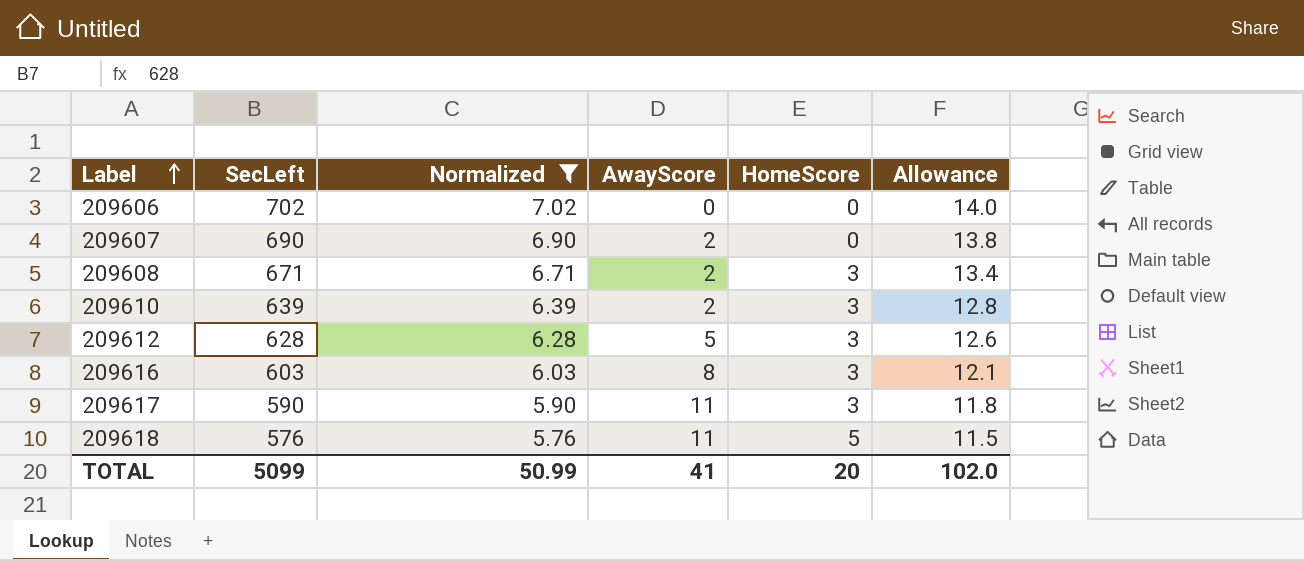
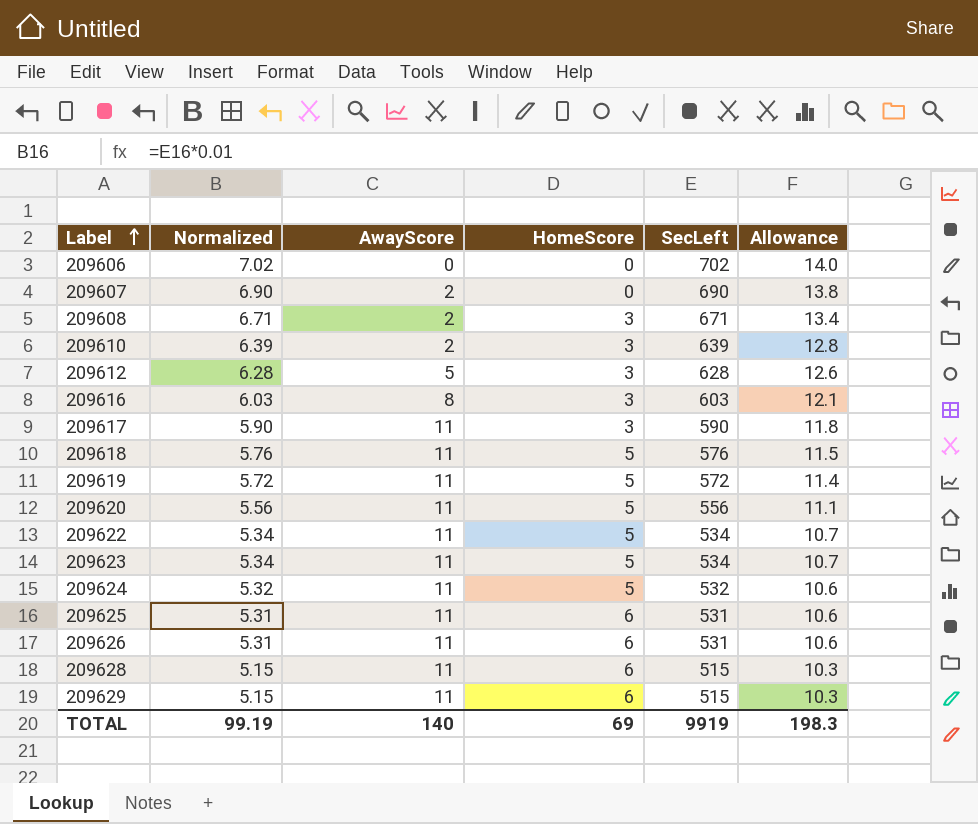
filter: Normalized >= 5.76 -> none
column SecLeft | position: 2 -> 5
TOTAL | Normalized: 50.99 -> 99.19
TOTAL | AwayScore: 41 -> 140
TOTAL | HomeScore: 20 -> 69
TOTAL | SecLeft: 5099 -> 9919
TOTAL | Allowance: 102.0 -> 198.3

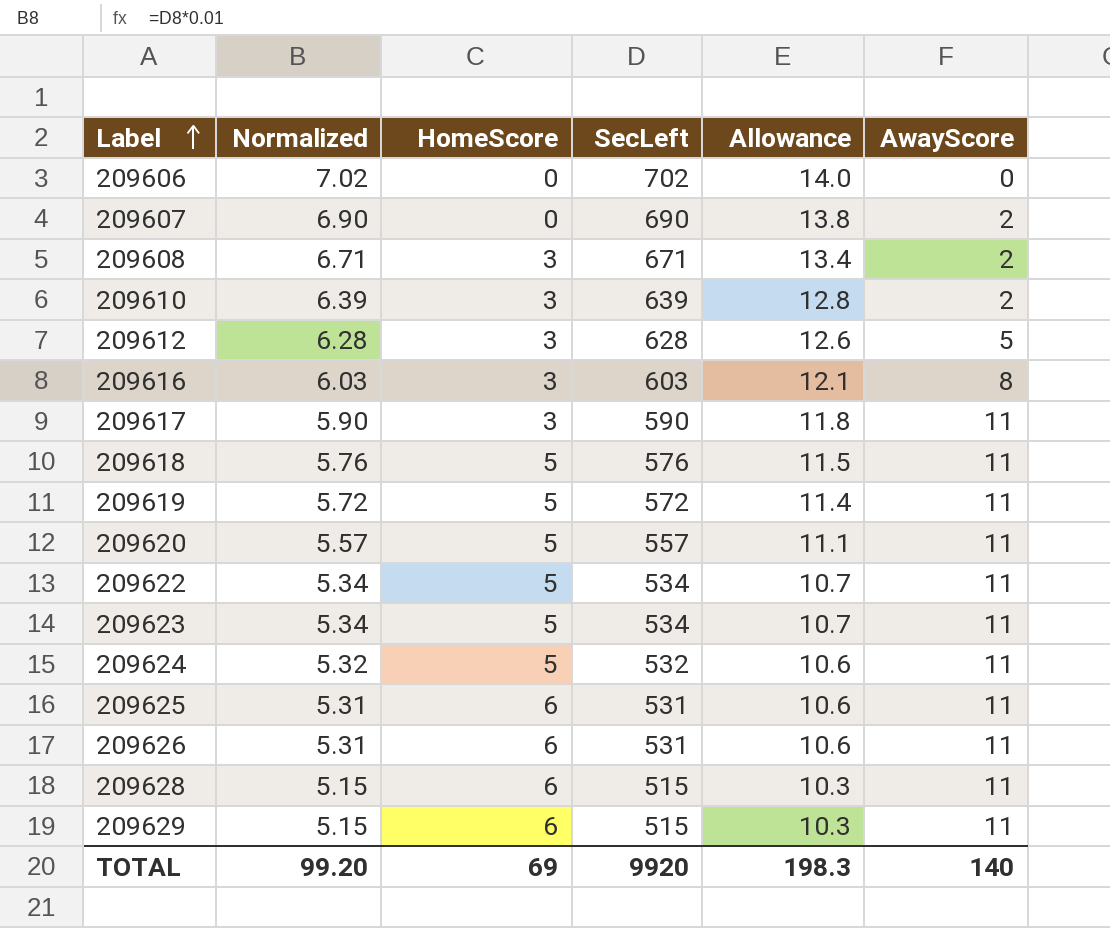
column AwayScore | position: 3 -> 6
209620 | Normalized: 5.56 -> 5.57
209620 | SecLeft: 556 -> 557
TOTAL | Normalized: 99.19 -> 99.20
TOTAL | SecLeft: 9919 -> 9920

